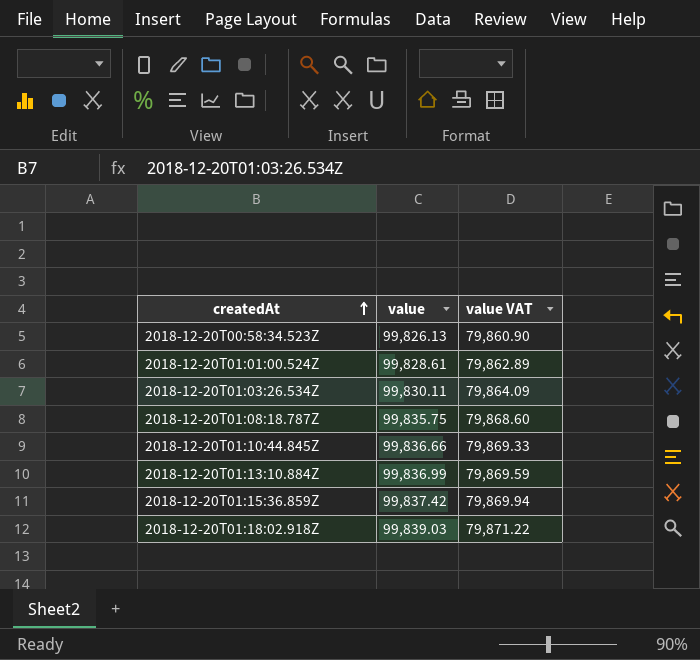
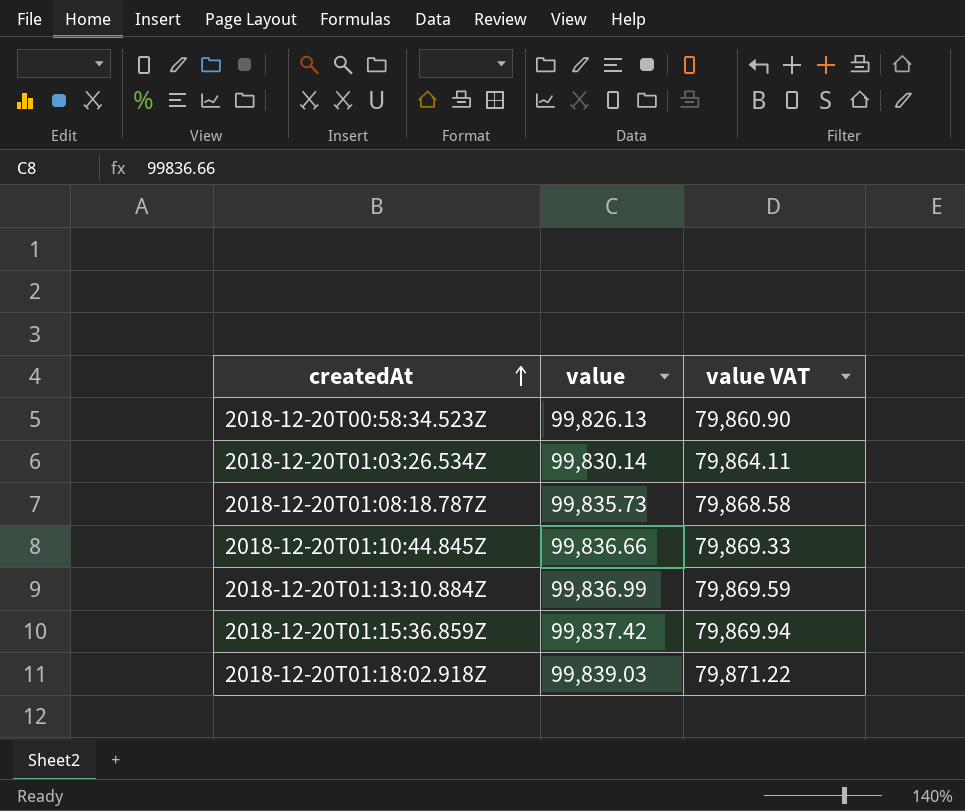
row 2018-12-20T01:01:00.524Z: 99,828.61 | 79,862.89 -> none
2018-12-20T01:03:26.534Z | value: 99,830.11 -> 99,830.14
2018-12-20T01:03:26.534Z | value VAT: 79,864.09 -> 79,864.11
2018-12-20T01:08:18.787Z | value: 99,835.75 -> 99,835.73
2018-12-20T01:08:18.787Z | value VAT: 79,868.60 -> 79,868.58

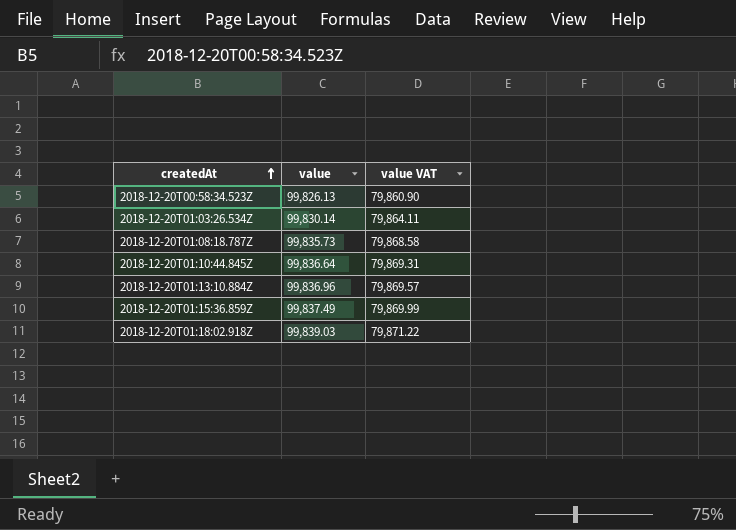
2018-12-20T01:10:44.845Z | value: 99,836.66 -> 99,836.64
2018-12-20T01:10:44.845Z | value VAT: 79,869.33 -> 79,869.31
2018-12-20T01:13:10.884Z | value: 99,836.99 -> 99,836.96
2018-12-20T01:13:10.884Z | value VAT: 79,869.59 -> 79,869.57
2018-12-20T01:15:36.859Z | value: 99,837.42 -> 99,837.49
2018-12-20T01:15:36.859Z | value VAT: 79,869.94 -> 79,869.99

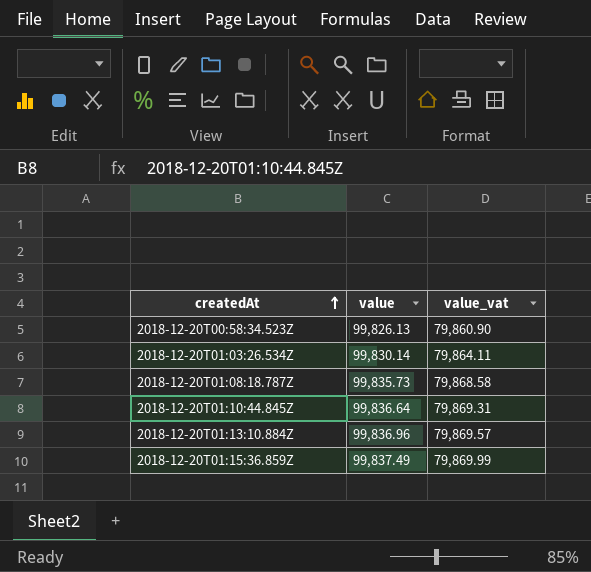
column name: value VAT -> value_vat
row 2018-12-20T01:18:02.918Z: 99,839.03 | 79,871.22 -> none

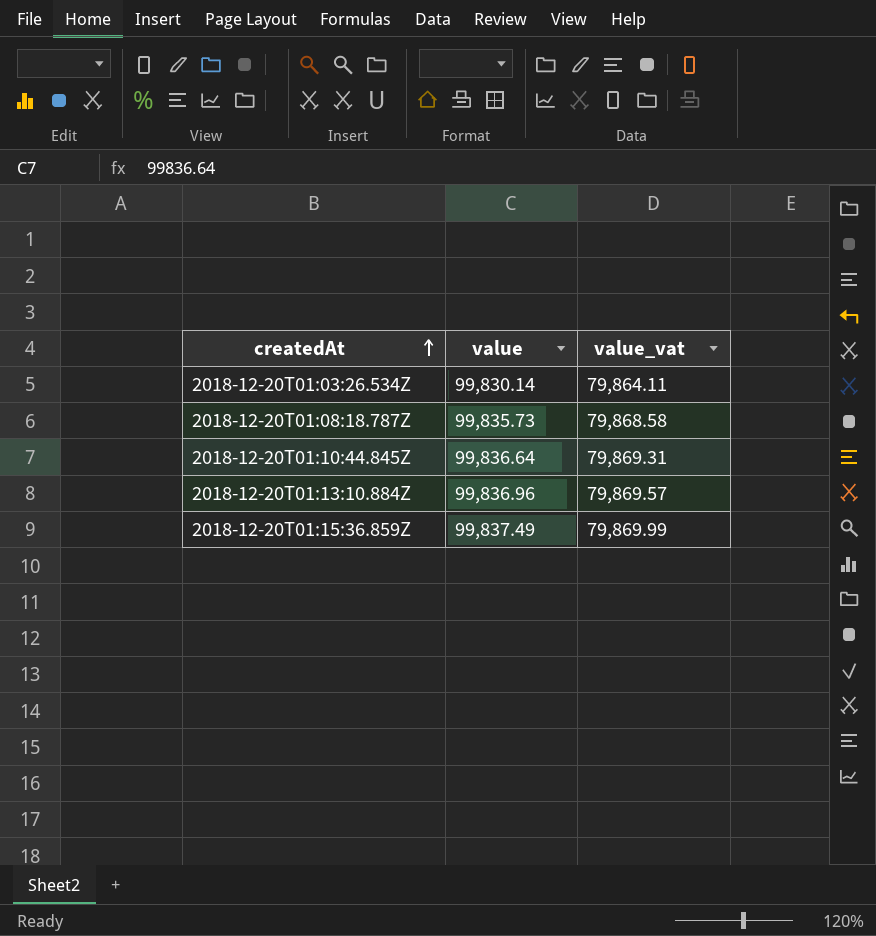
row 2018-12-20T00:58:34.523Z: 99,826.13 | 79,860.90 -> none

